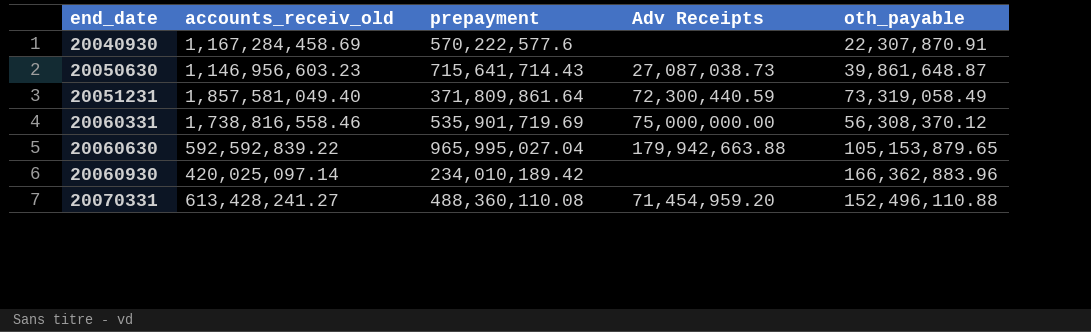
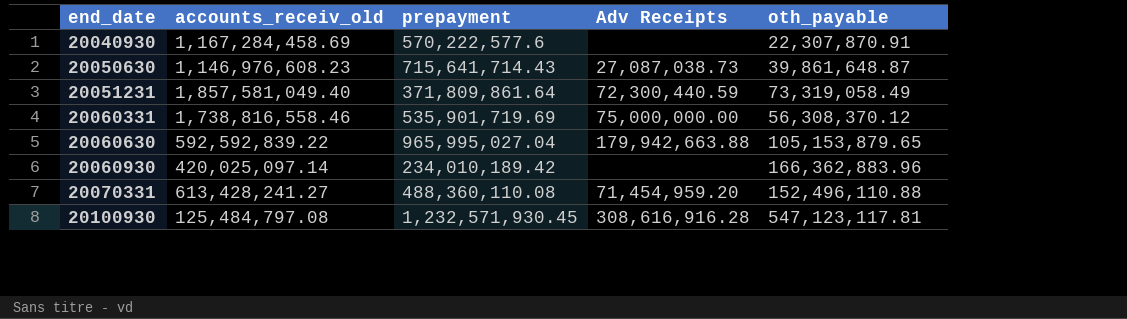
20050630 | accounts_receiv_old: 1,146,956,603.23 -> 1,146,976,608.23
row 20100930: none -> 125,484,797.08 | 1,232,571,930.45 | 308,616,916.28 | 547,123,117.81

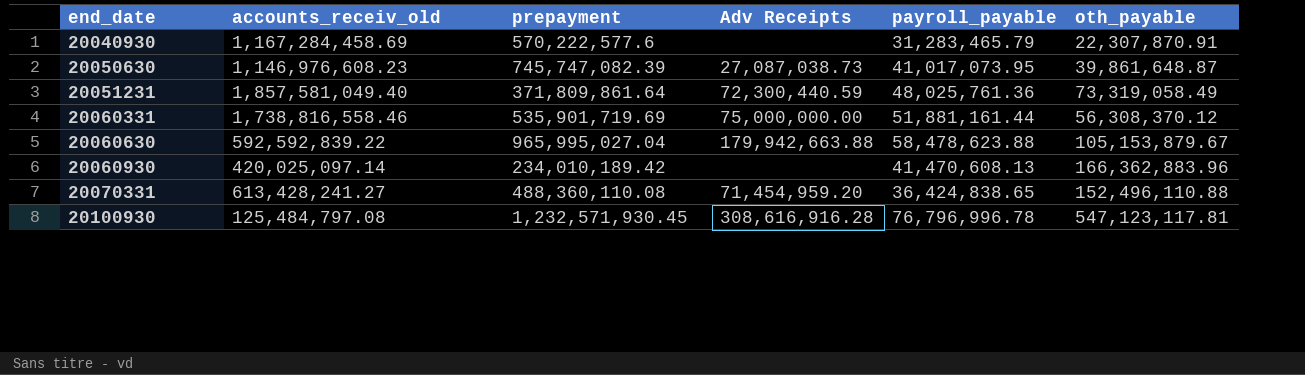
column payroll_payable | position: none -> 5
20050630 | prepayment: 715,641,714.43 -> 745,747,082.39
20060630 | oth_payable: 105,153,879.65 -> 105,153,879.67

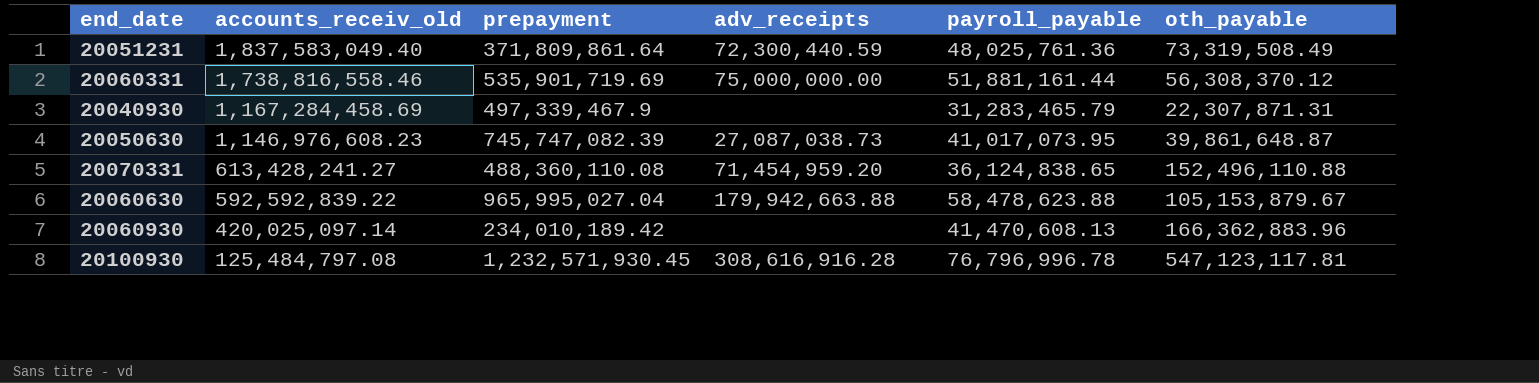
row order: end_date ascending -> accounts_receiv_old descending
column name: Adv Receipts -> adv_receipts
20051231 | accounts_receiv_old: 1,857,581,049.40 -> 1,837,583,049.40
20051231 | oth_payable: 73,319,058.49 -> 73,319,508.49
20040930 | prepayment: 570,222,577.6 -> 497,339,467.9
20040930 | oth_payable: 22,307,870.91 -> 22,307,871.31
20070331 | payroll_payable: 36,424,838.65 -> 36,124,838.65

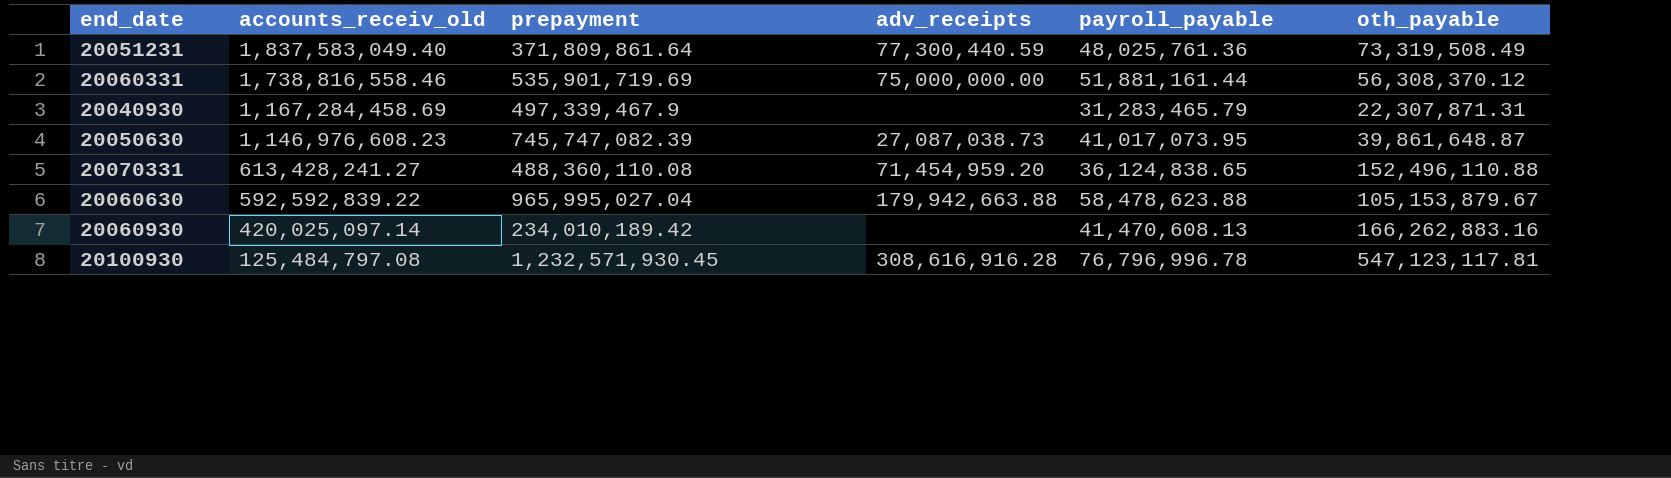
20051231 | adv_receipts: 72,300,440.59 -> 77,300,440.59
20060930 | oth_payable: 166,362,883.96 -> 166,262,883.16

